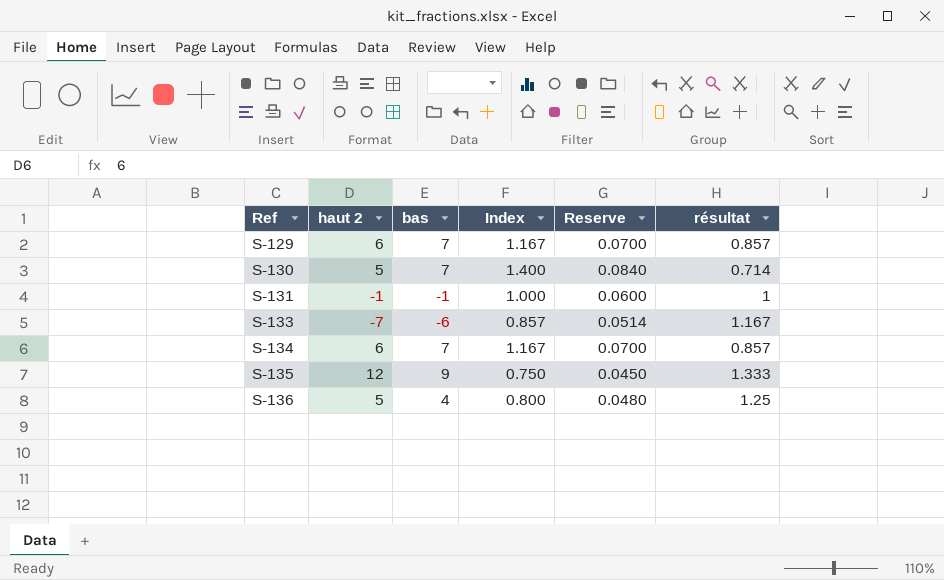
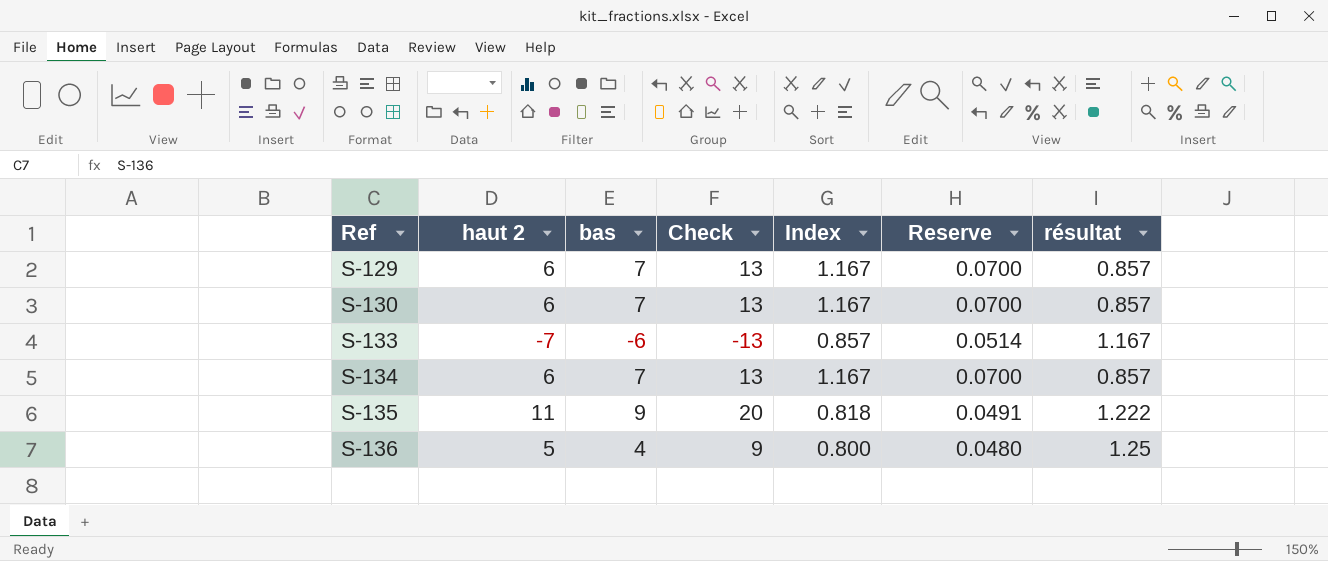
column Check | formula: none -> [haut 2] + [bas]
row S-131: -1 | -1 | 1.000 | 0.0600 | 1 -> none
S-130 | haut 2: 5 -> 6
S-130 | Index: 1.400 -> 1.167
S-130 | Reserve: 0.0840 -> 0.0700
S-130 | résultat: 0.714 -> 0.857
S-135 | haut 2: 12 -> 11
S-135 | Index: 0.750 -> 0.818
S-135 | Reserve: 0.0450 -> 0.0491
S-135 | résultat: 1.333 -> 1.222

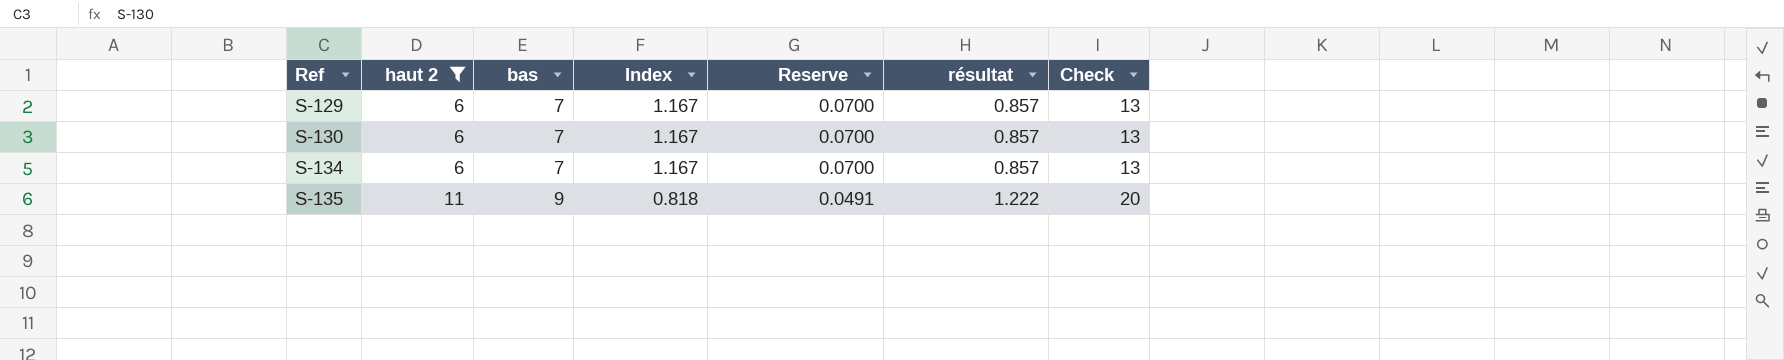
filter: none -> haut 2 >= 6
column Check | position: 4 -> 7

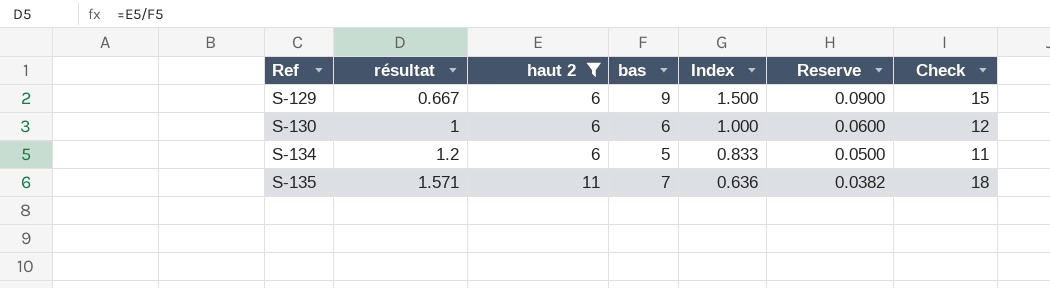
column résultat | position: 6 -> 2
S-129 | résultat: 0.857 -> 0.667
S-129 | bas: 7 -> 9
S-129 | Index: 1.167 -> 1.500
S-129 | Reserve: 0.0700 -> 0.0900
S-129 | Check: 13 -> 15
S-130 | résultat: 0.857 -> 1
S-130 | bas: 7 -> 6
S-130 | Index: 1.167 -> 1.000
S-130 | Reserve: 0.0700 -> 0.0600
S-130 | Check: 13 -> 12
S-134 | résultat: 0.857 -> 1.2
S-134 | bas: 7 -> 5
S-134 | Index: 1.167 -> 0.833
S-134 | Reserve: 0.0700 -> 0.0500
S-134 | Check: 13 -> 11
S-135 | résultat: 1.222 -> 1.571
S-135 | bas: 9 -> 7
S-135 | Index: 0.818 -> 0.636
S-135 | Reserve: 0.0491 -> 0.0382
S-135 | Check: 20 -> 18

